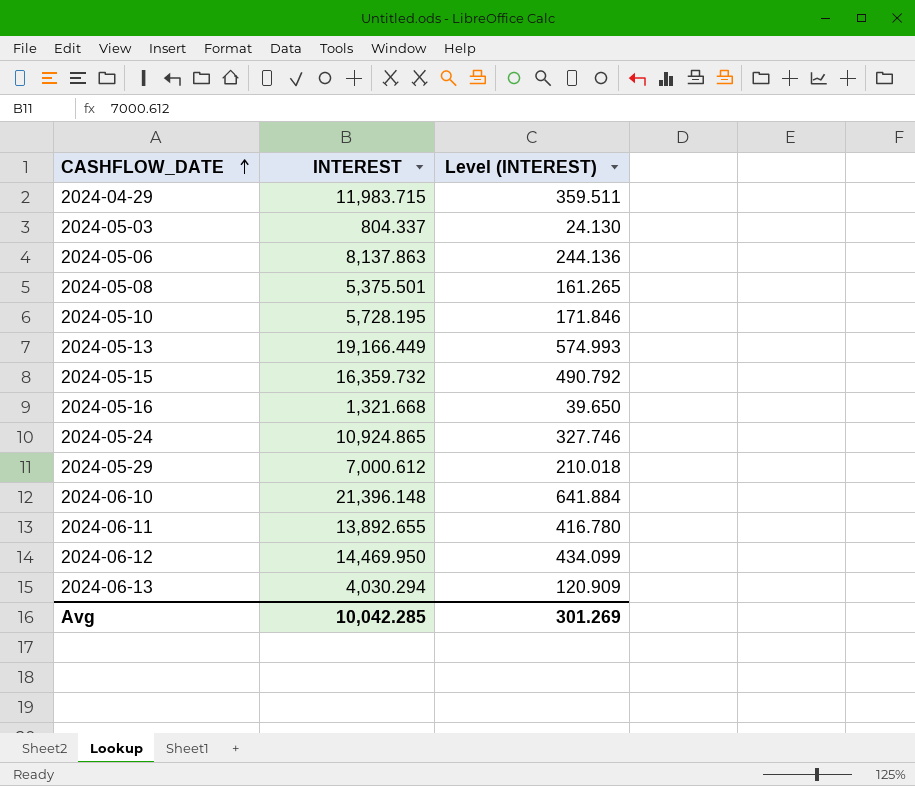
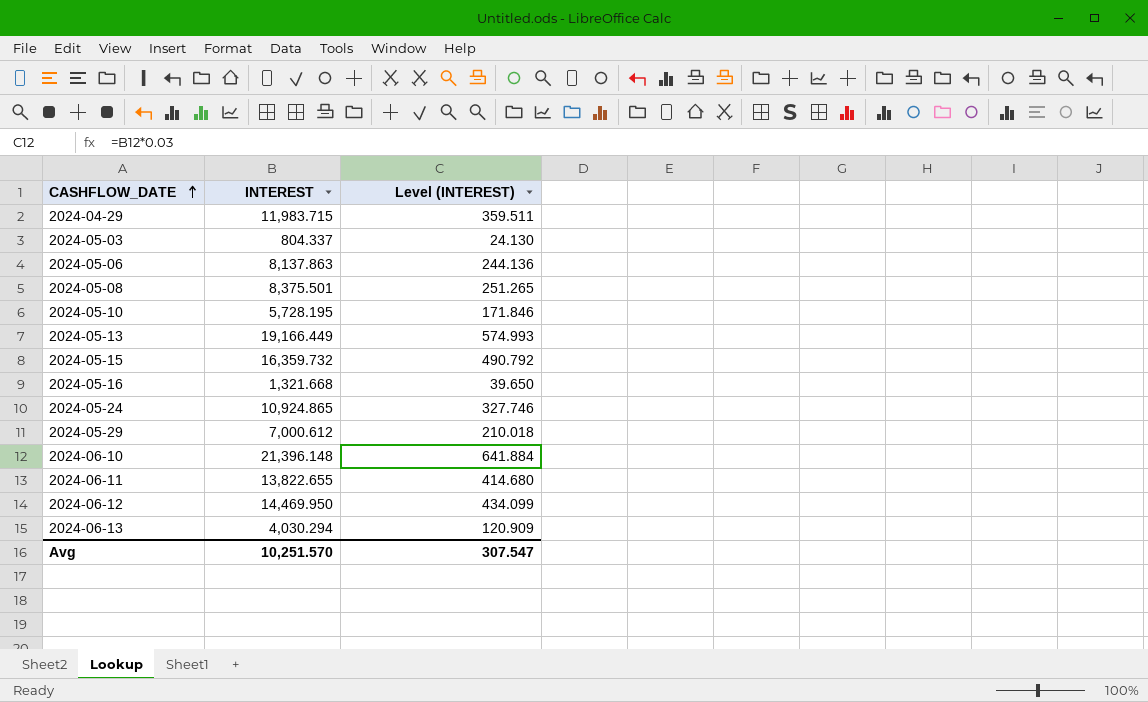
2024-05-08 | INTEREST: 5,375.501 -> 8,375.501
2024-05-08 | Level (INTEREST): 161.265 -> 251.265
2024-06-11 | INTEREST: 13,892.655 -> 13,822.655
2024-06-11 | Level (INTEREST): 416.780 -> 414.680
Avg | INTEREST: 10,042.285 -> 10,251.570
Avg | Level (INTEREST): 301.269 -> 307.547

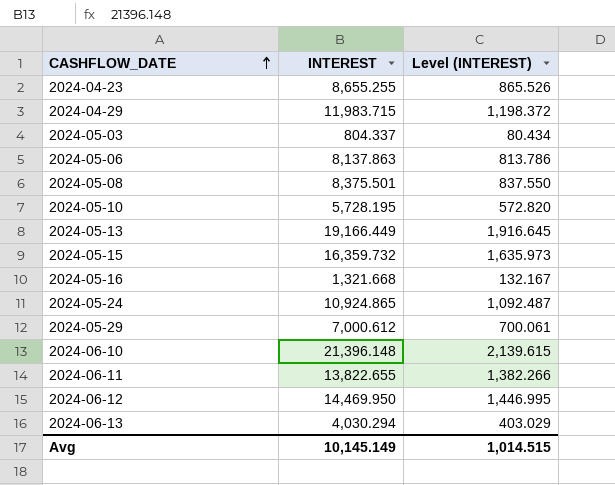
column Level (INTEREST) | formula: [INTEREST] * 0.03 -> [INTEREST] * 0.1
row 2024-04-23: none -> 8,655.255 | 865.526
Avg | INTEREST: 10,251.570 -> 10,145.149
Avg | Level (INTEREST): 307.547 -> 1,014.515

